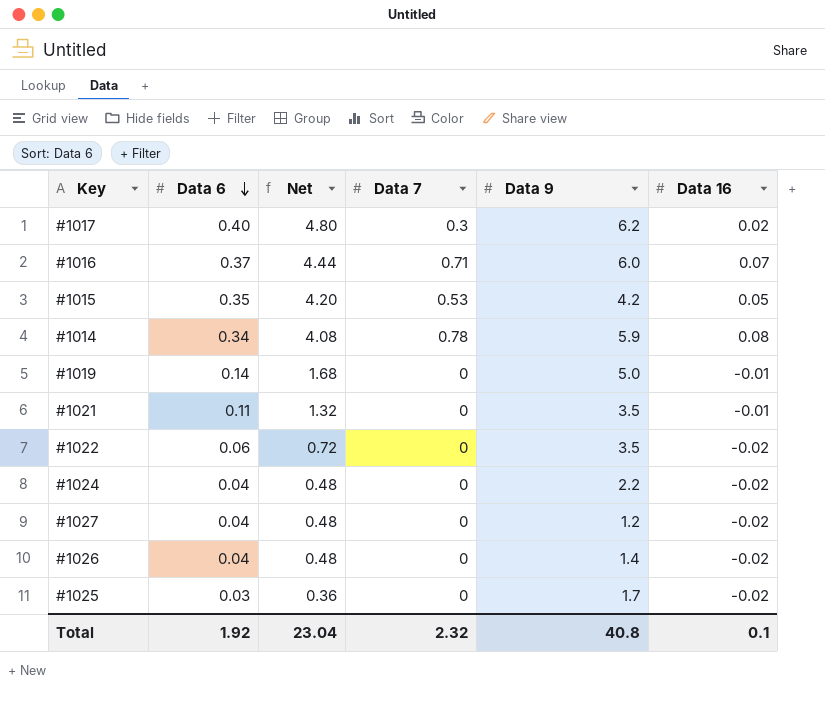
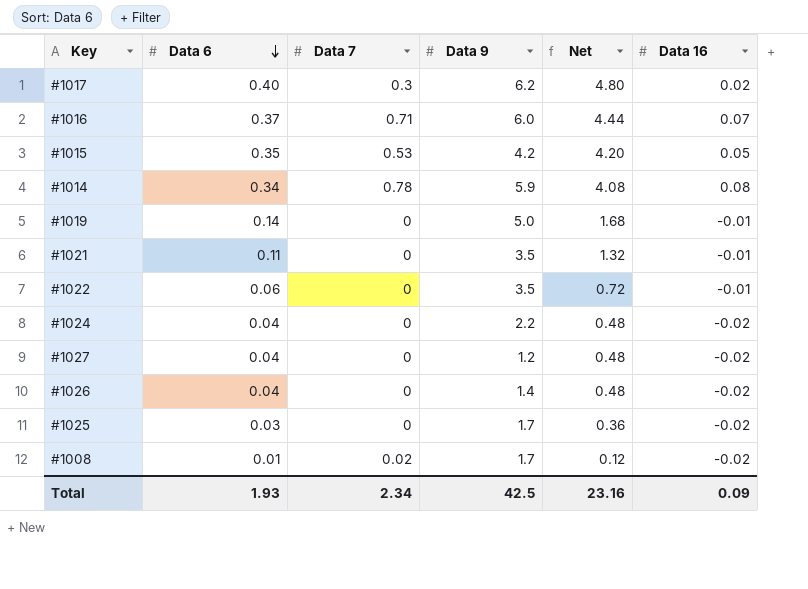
column Net | position: 3 -> 5
#1022 | Data 16: -0.02 -> -0.01
row #1008: none -> 0.01 | 0.02 | 1.7 | 0.12 | -0.02
Total | Data 6: 1.92 -> 1.93
Total | Data 7: 2.32 -> 2.34
Total | Data 9: 40.8 -> 42.5
Total | Net: 23.04 -> 23.16
Total | Data 16: 0.1 -> 0.09

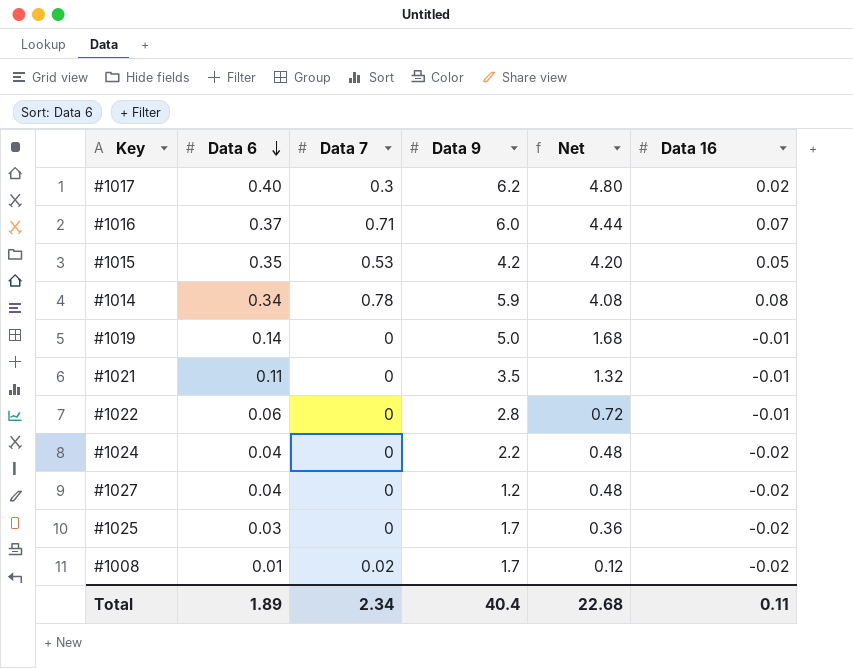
row #1026: 0.04 | 0 | 1.4 | 0.48 | -0.02 -> none
#1022 | Data 9: 3.5 -> 2.8
Total | Data 6: 1.93 -> 1.89
Total | Data 9: 42.5 -> 40.4
Total | Net: 23.16 -> 22.68
Total | Data 16: 0.09 -> 0.11

